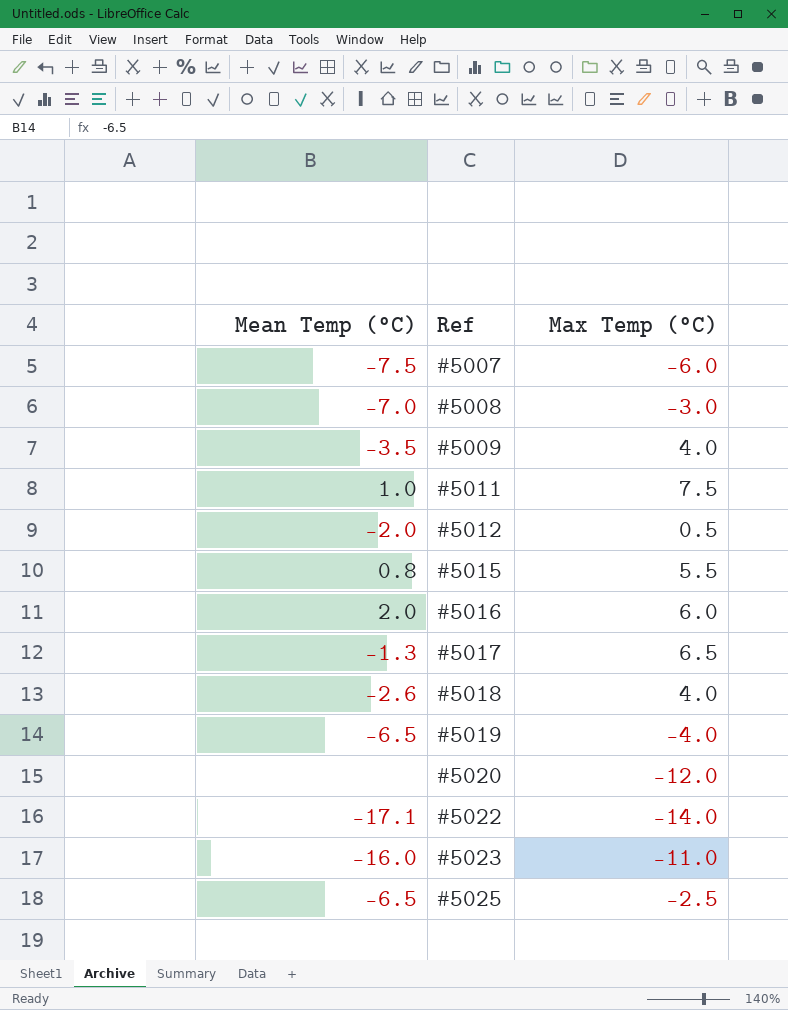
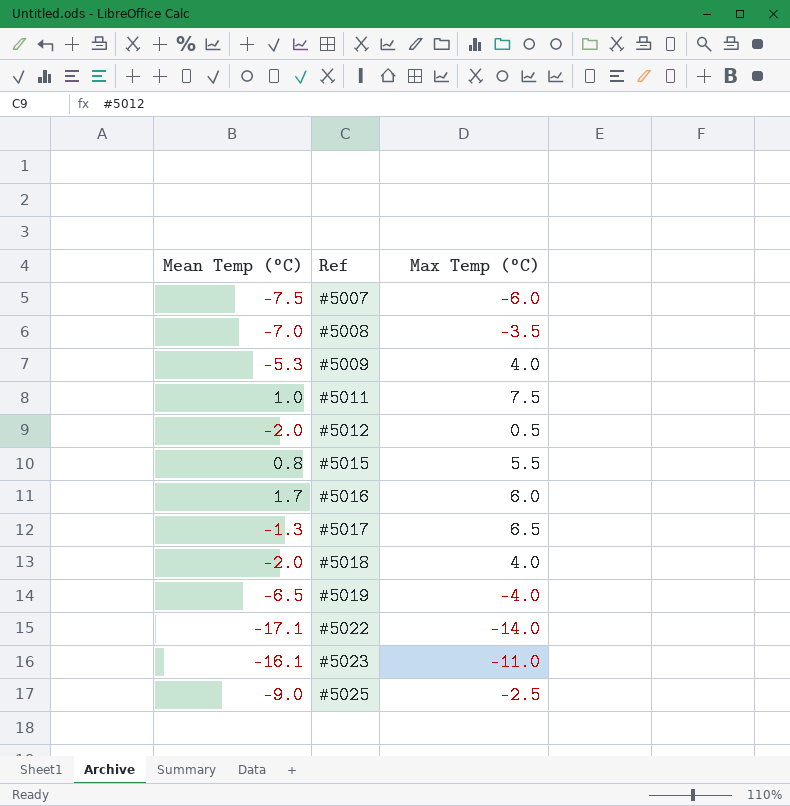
row #5020: none | -12.0 -> none
#5008 | Max Temp (°C): -3.0 -> -3.5
#5009 | Mean Temp (°C): -3.5 -> -5.3
#5016 | Mean Temp (°C): 2.0 -> 1.7
#5018 | Mean Temp (°C): -2.6 -> -2.0
#5023 | Mean Temp (°C): -16.0 -> -16.1
#5025 | Mean Temp (°C): -6.5 -> -9.0

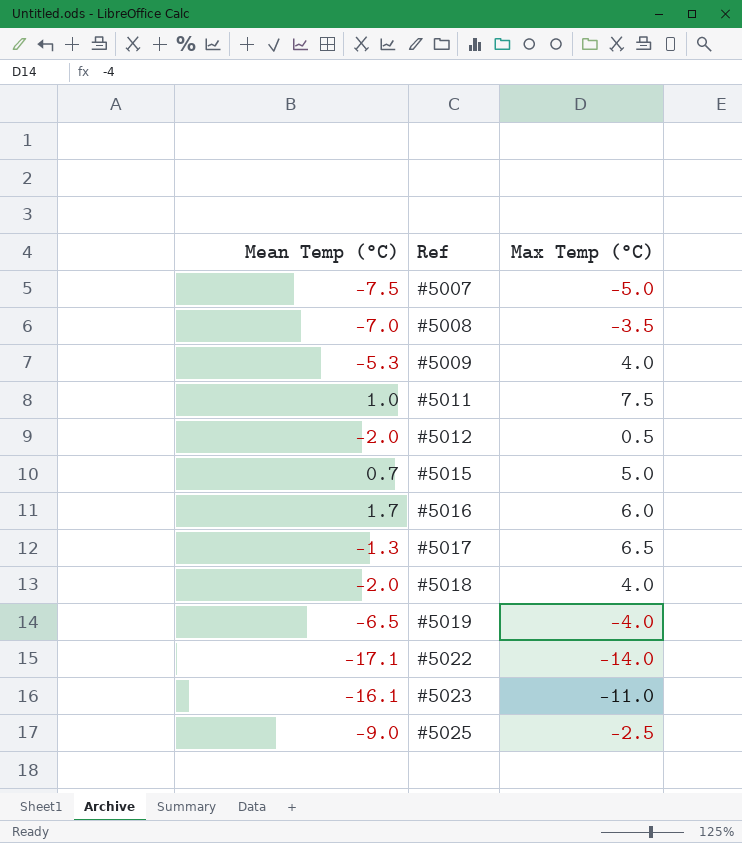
#5007 | Max Temp (°C): -6.0 -> -5.0
#5015 | Mean Temp (°C): 0.8 -> 0.7
#5015 | Max Temp (°C): 5.5 -> 5.0

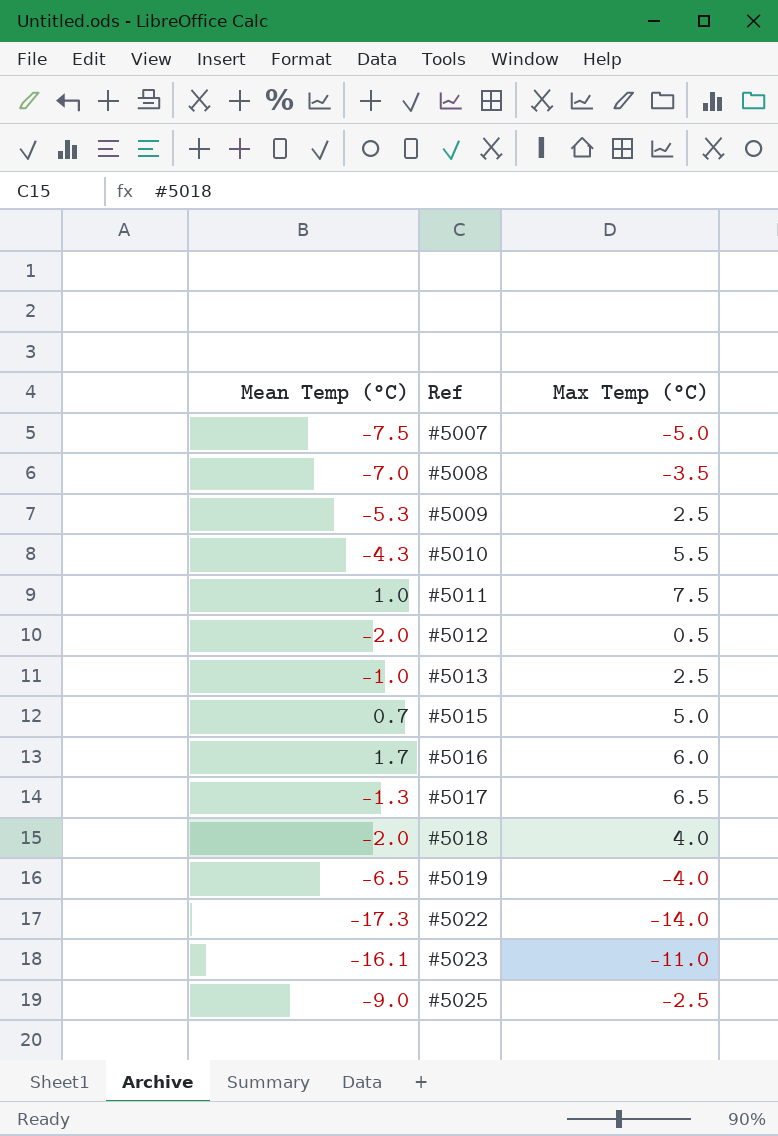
#5009 | Max Temp (°C): 4.0 -> 2.5
row #5010: none -> -4.3 | 5.5
row #5013: none -> -1.0 | 2.5
#5022 | Mean Temp (°C): -17.1 -> -17.3

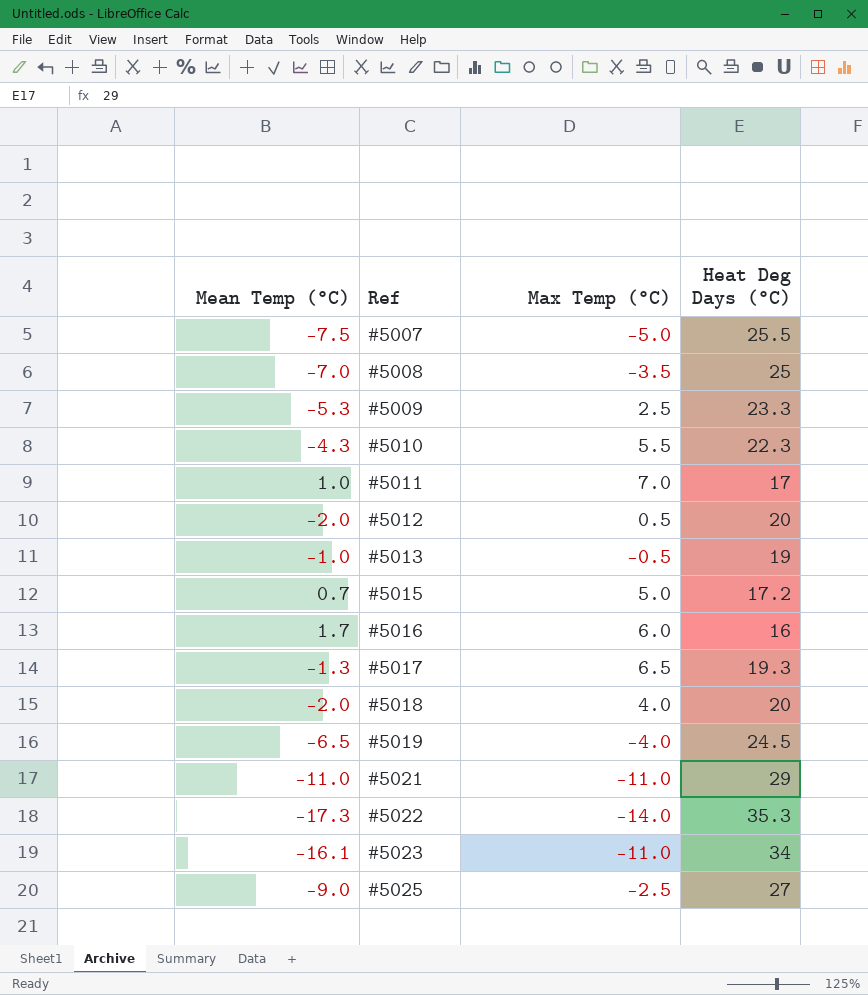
column Heat Deg Days (°C) | position: none -> 4
#5011 | Max Temp (°C): 7.5 -> 7.0
#5013 | Max Temp (°C): 2.5 -> -0.5
row #5021: none -> -11.0 | -11.0 | 29

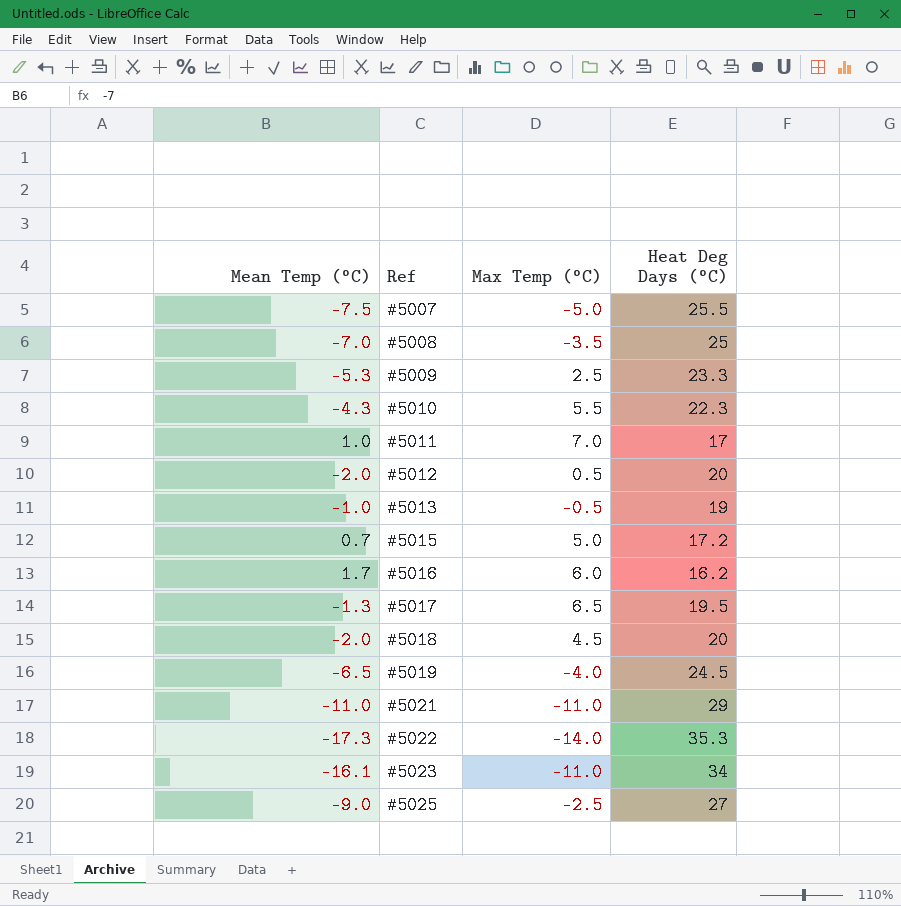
#5016 | Heat Deg Days (°C): 16 -> 16.2
#5017 | Heat Deg Days (°C): 19.3 -> 19.5
#5018 | Max Temp (°C): 4.0 -> 4.5

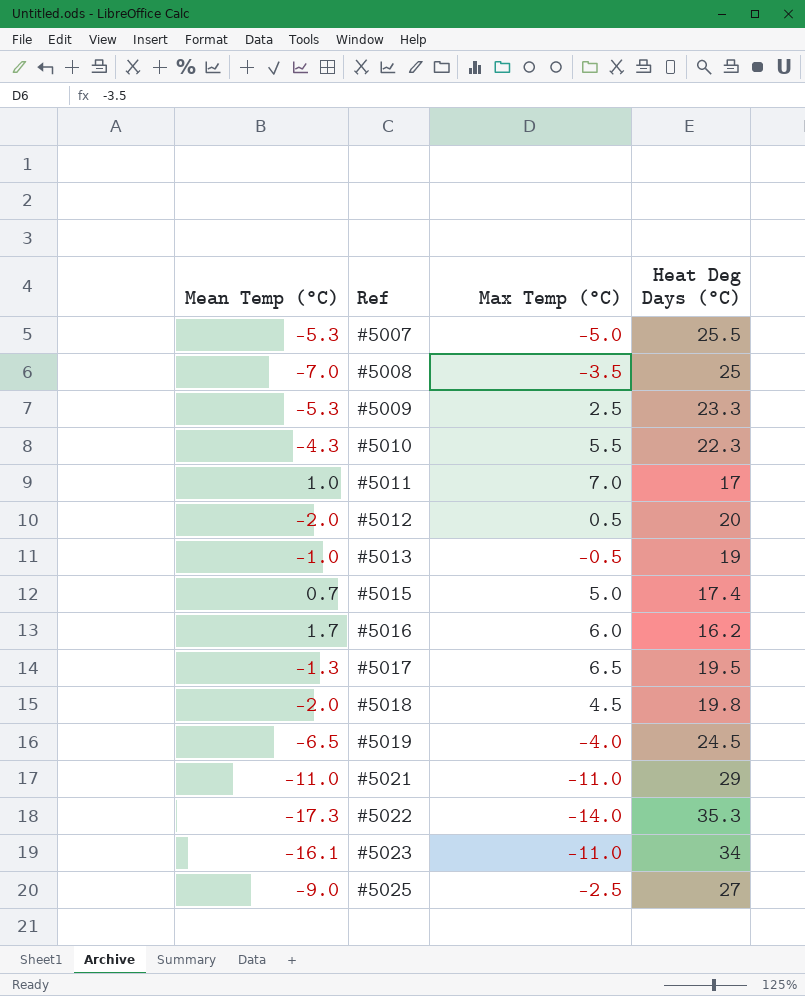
#5007 | Mean Temp (°C): -7.5 -> -5.3
#5015 | Heat Deg Days (°C): 17.2 -> 17.4
#5018 | Heat Deg Days (°C): 20 -> 19.8

